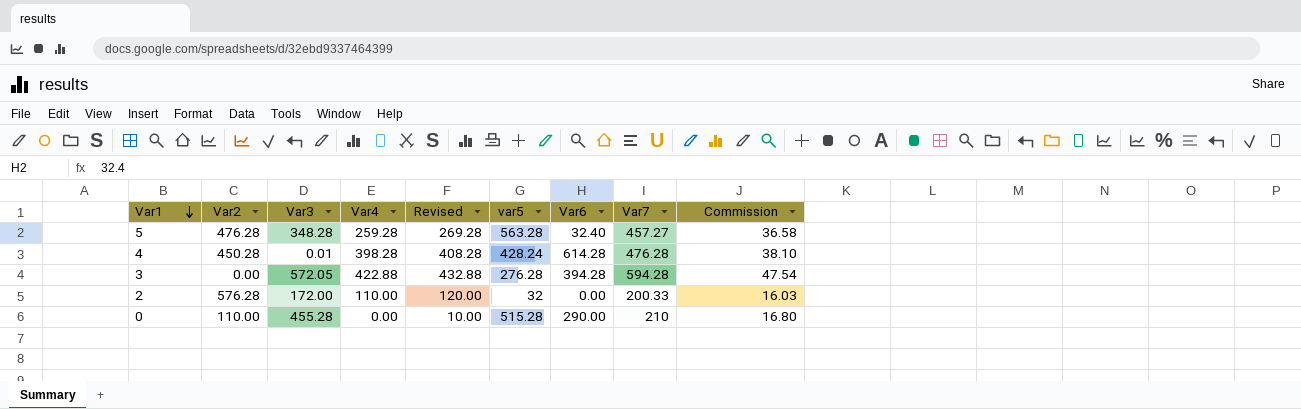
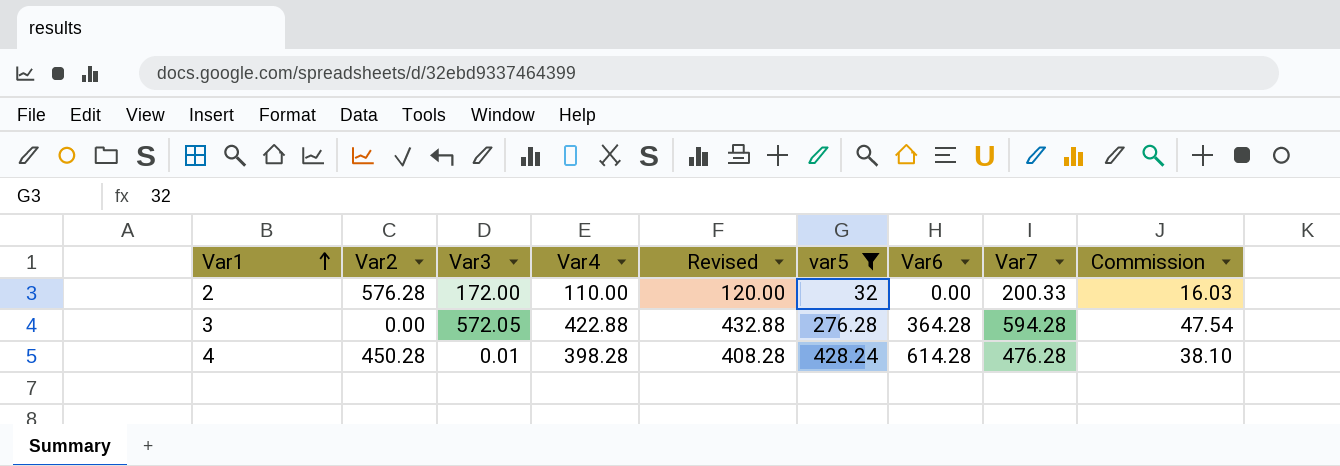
filter: none -> var5 <= 428.24
row order: Var1 descending -> Var1 ascending
3 | Var6: 394.28 -> 364.28

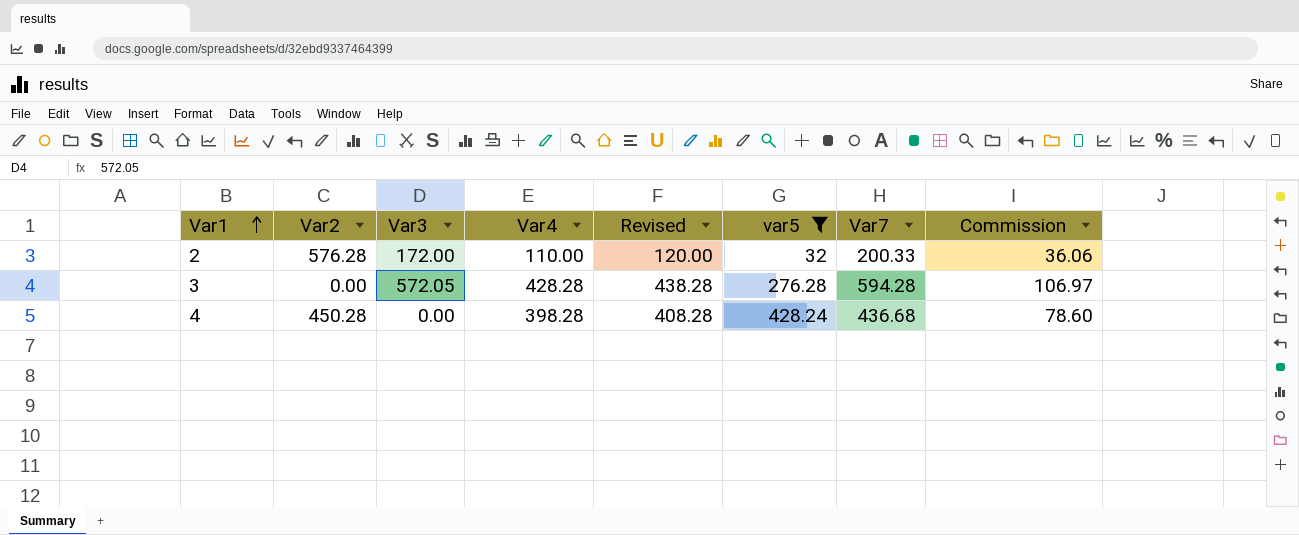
column Var6 | position: 7 -> none
column Commission | formula: [Var7] * 0.08 -> [Var7] * 0.18
3 | Var4: 422.88 -> 428.28
3 | Revised: 432.88 -> 438.28
4 | Var3: 0.01 -> 0.00
4 | Var7: 476.28 -> 436.68

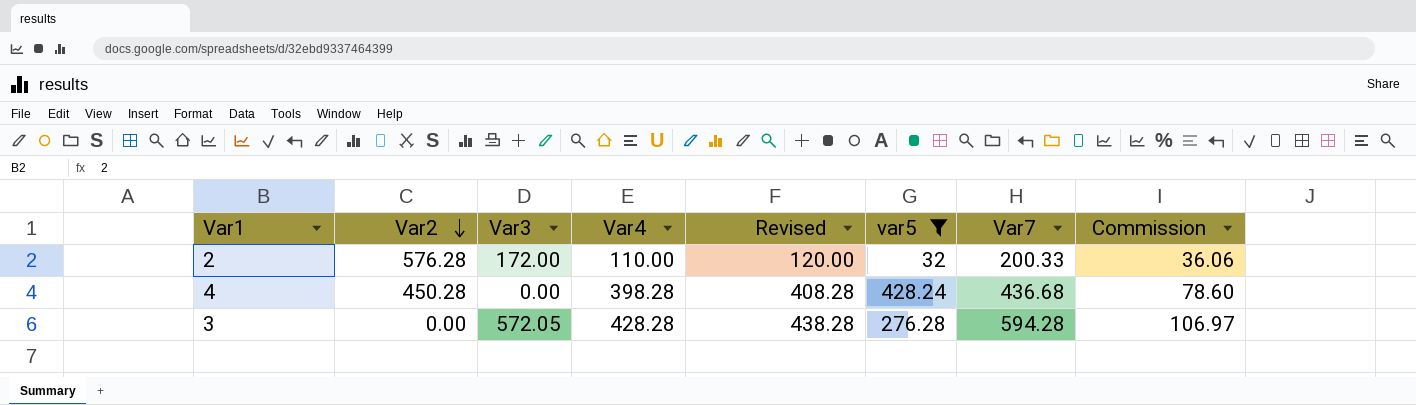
row order: Var1 ascending -> Var2 descending

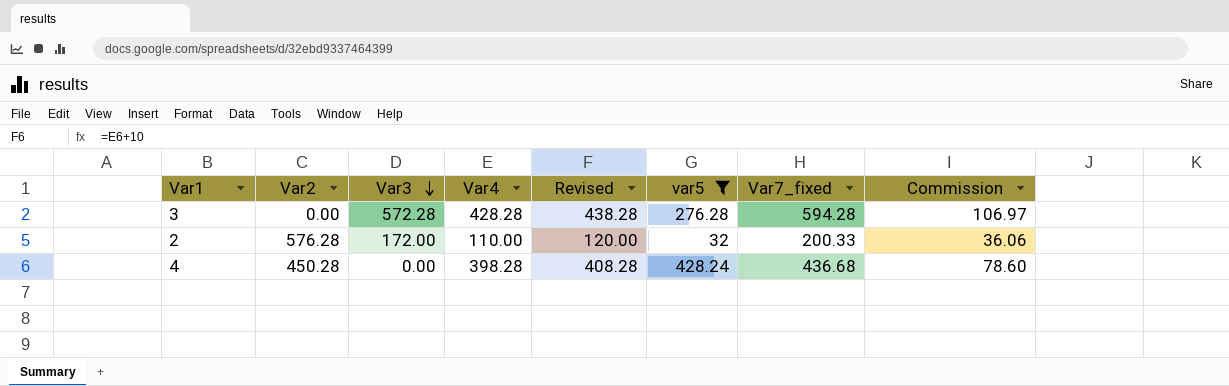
row order: Var2 descending -> Var3 descending
column name: Var7 -> Var7_fixed
3 | Var3: 572.05 -> 572.28

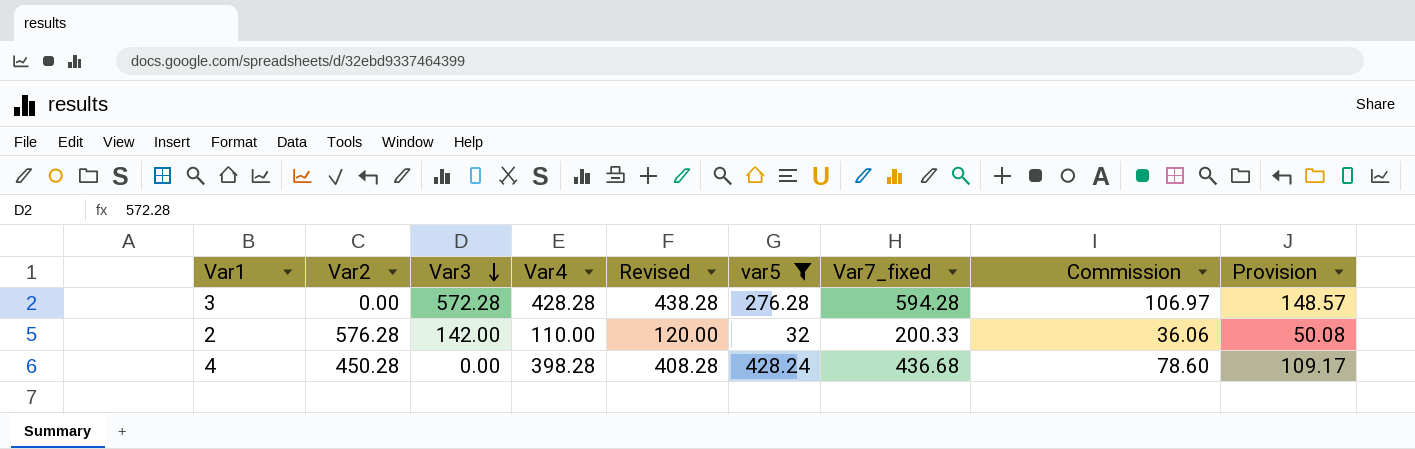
column Provision | formula: none -> [Var7_fixed] * 0.25
2 | Var3: 172.00 -> 142.00

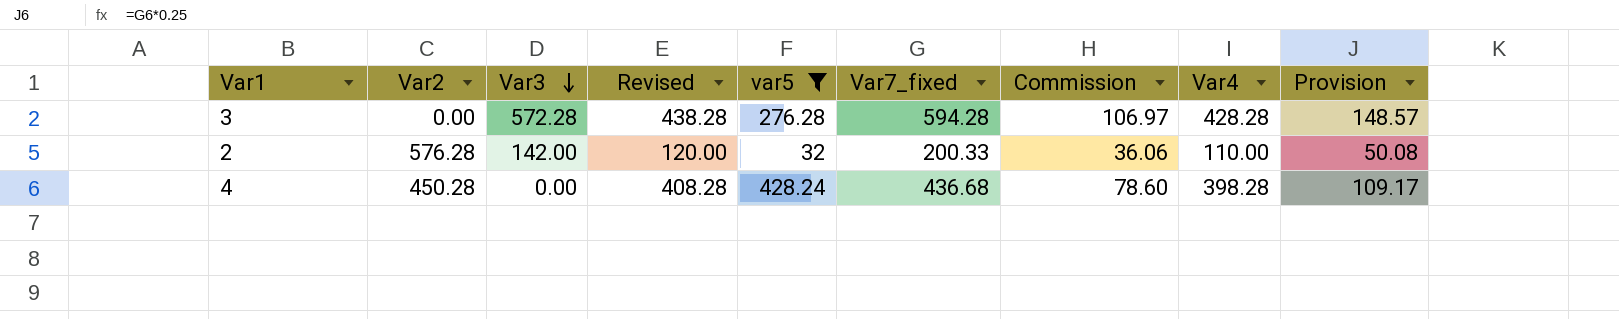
column Var4 | position: 4 -> 8

